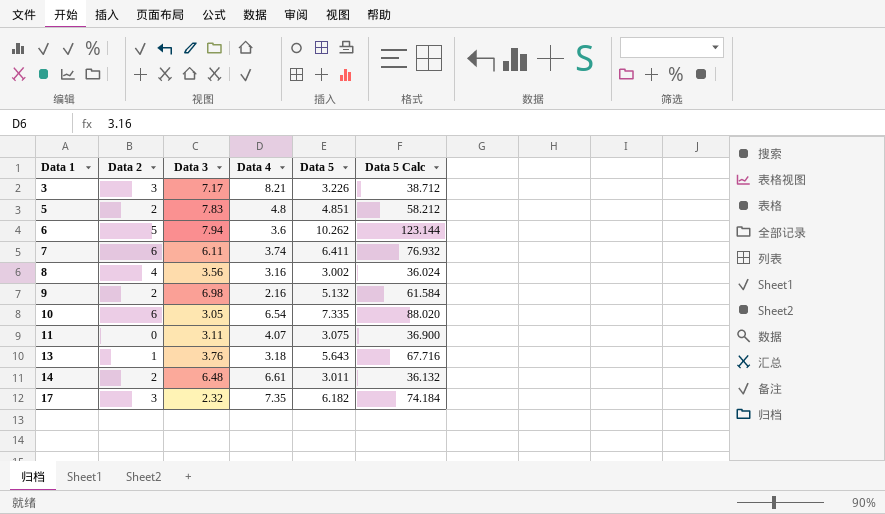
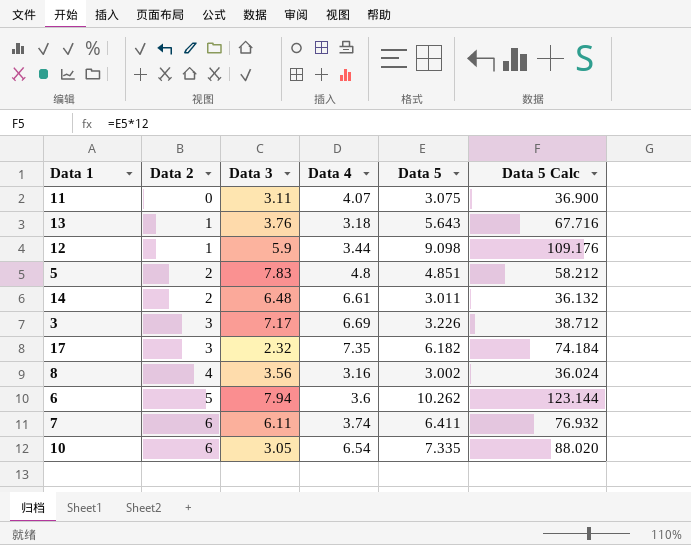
row order: Data 1 ascending -> Data 2 ascending
row 9: 2 | 6.98 | 2.16 | 5.132 | 61.584 -> none
row 12: none -> 1 | 5.9 | 3.44 | 9.098 | 109.176
3 | Data 4: 8.21 -> 6.69

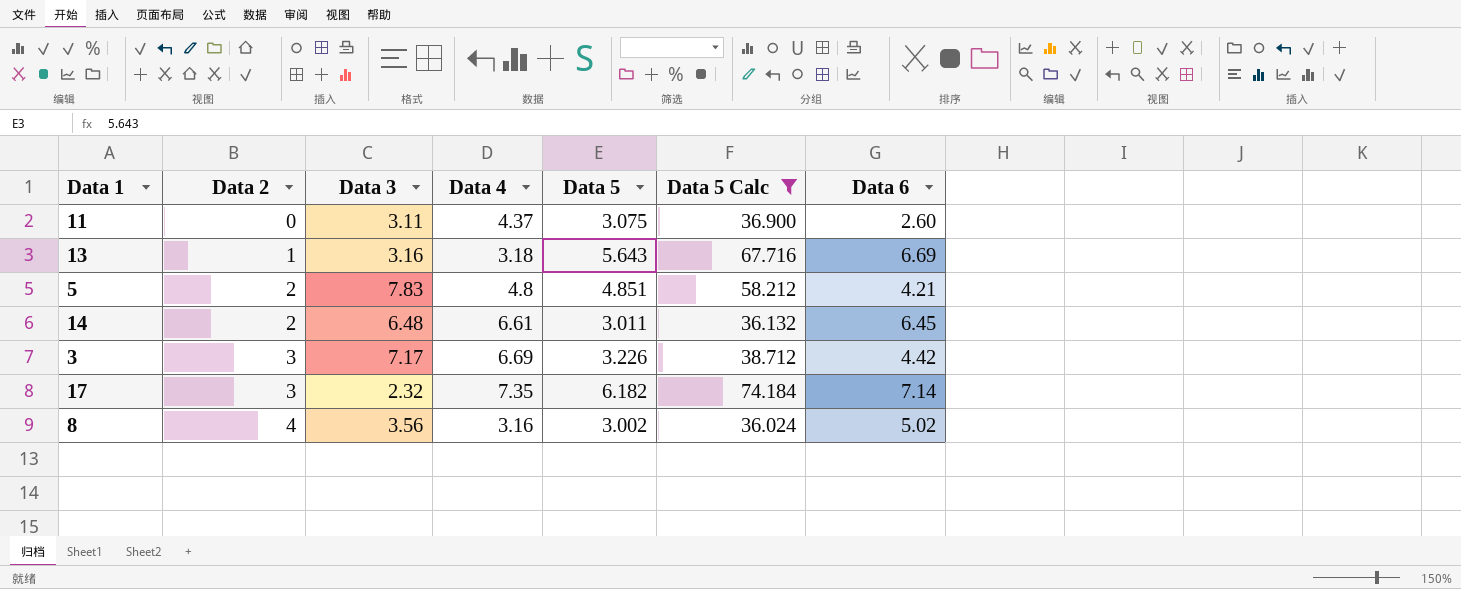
filter: none -> Data 5 Calc <= 74.184
column Data 6 | position: none -> 7
11 | Data 4: 4.07 -> 4.37
13 | Data 3: 3.76 -> 3.16

